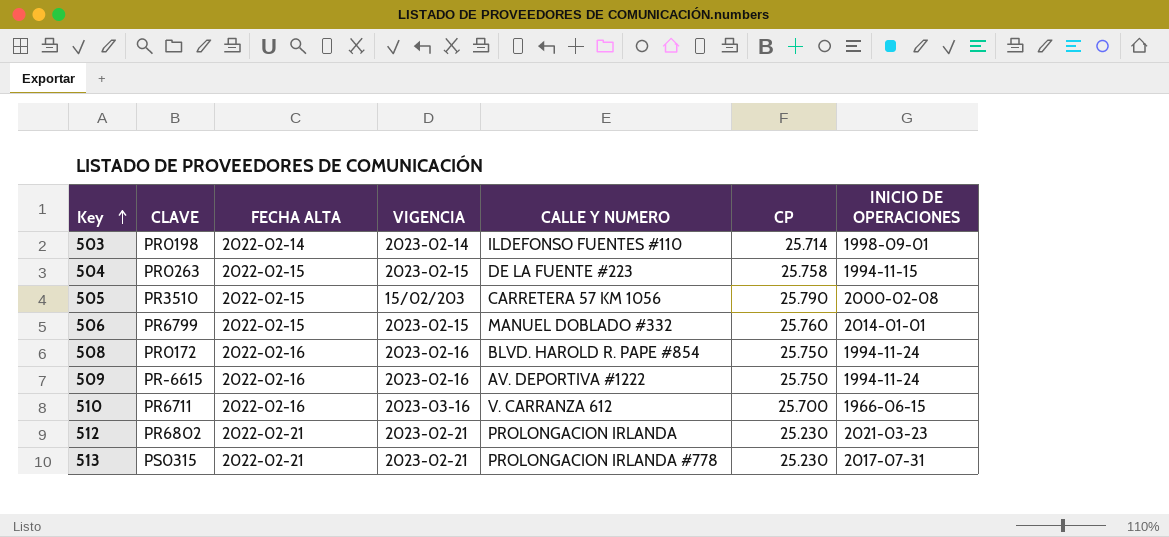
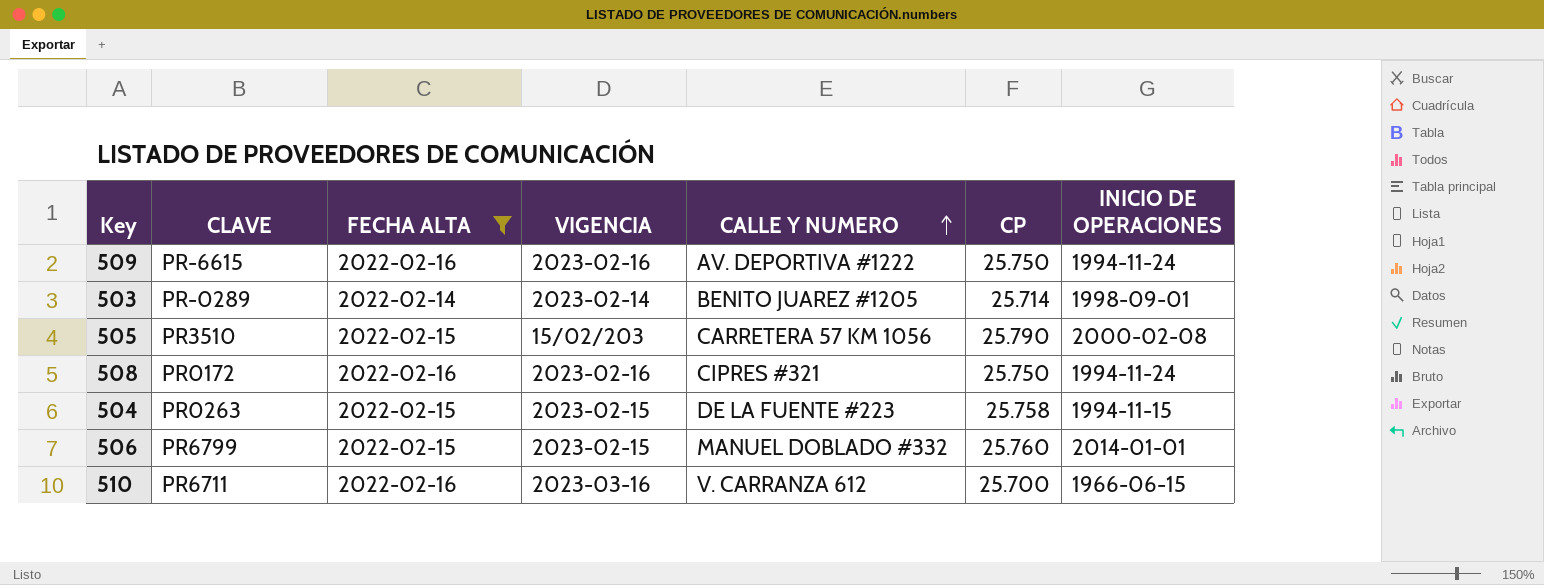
filter: none -> FECHA ALTA != 2022-02-21
row order: Key ascending -> CALLE Y NUMERO ascending
503 | CLAVE: PR0198 -> PR-0289
503 | CALLE Y NUMERO: ILDEFONSO FUENTES #110 -> BENITO JUAREZ #1205
508 | CALLE Y NUMERO: BLVD. HAROLD R. PAPE #854 -> CIPRES #321

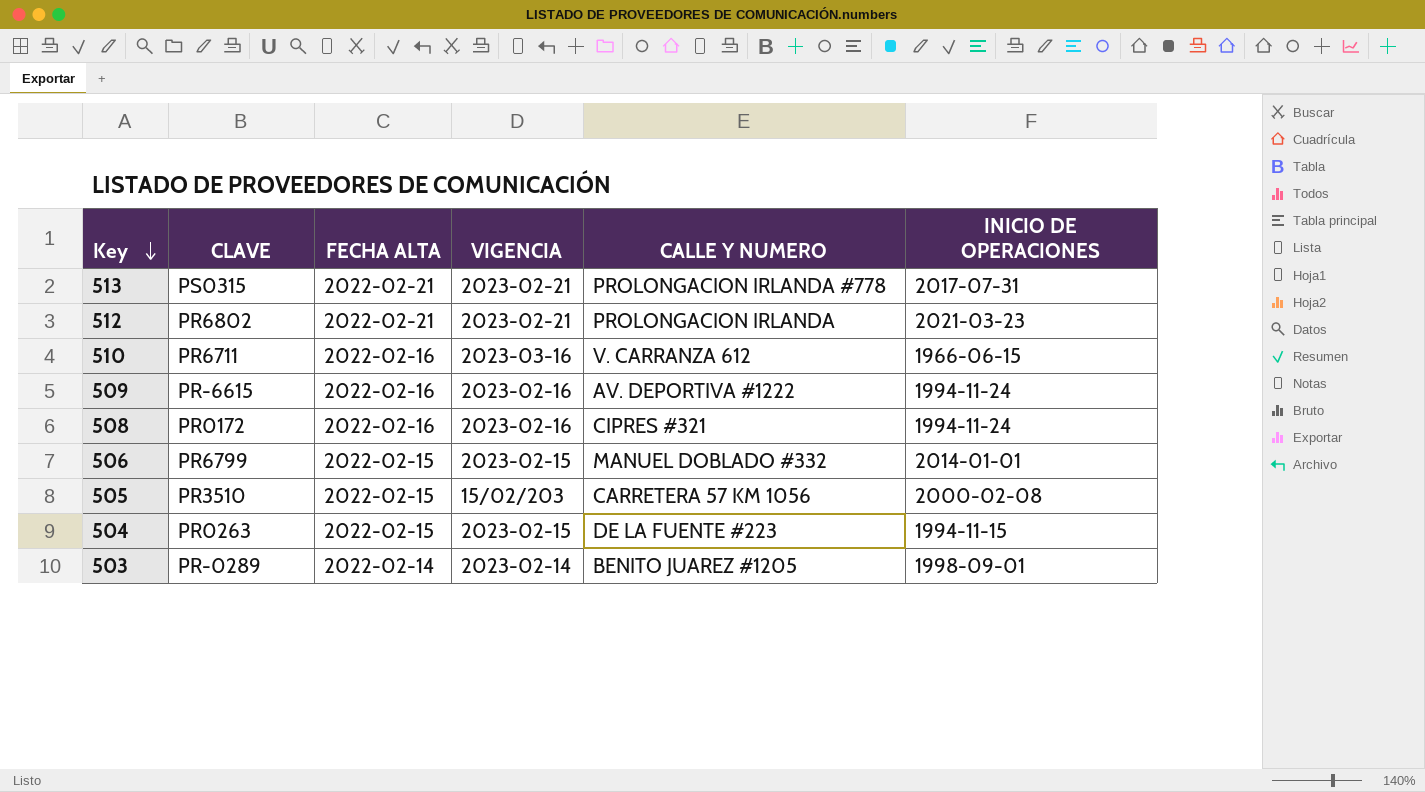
filter: FECHA ALTA != 2022-02-21 -> none
row order: CALLE Y NUMERO ascending -> Key descending
column CP | position: 6 -> none

